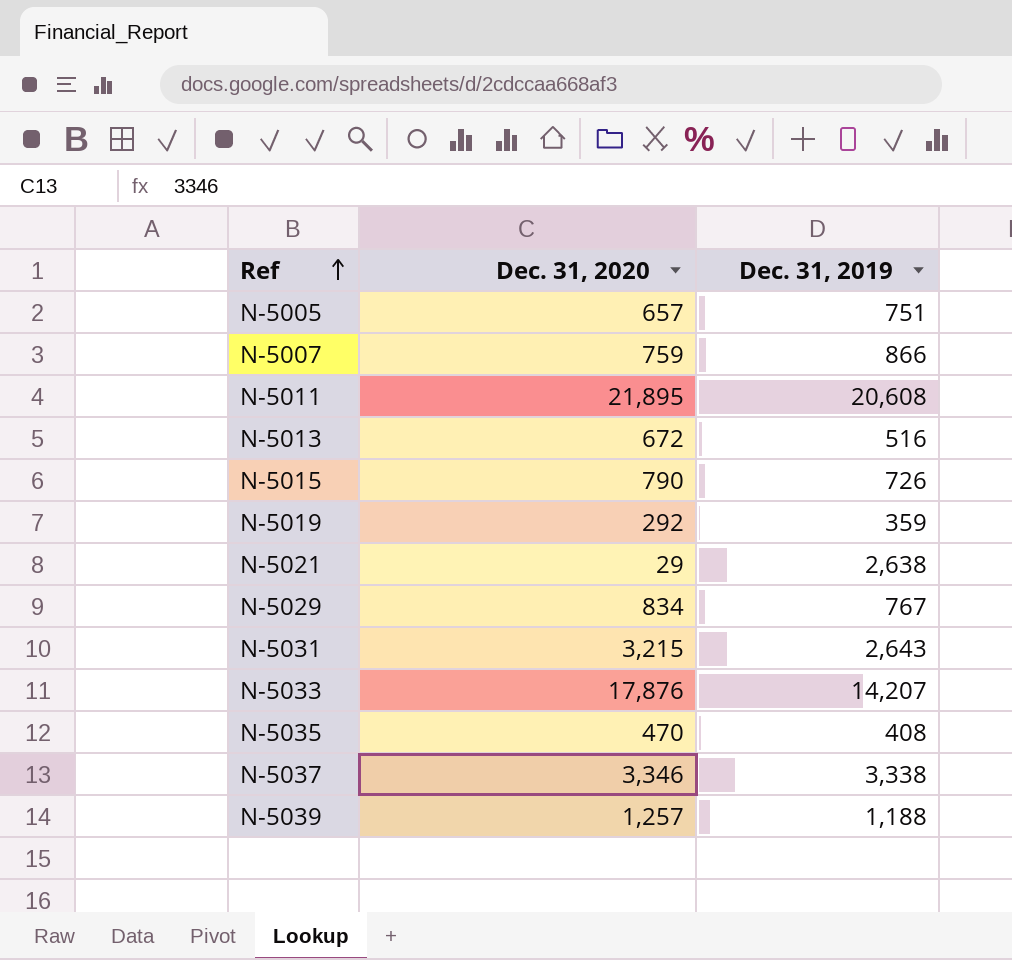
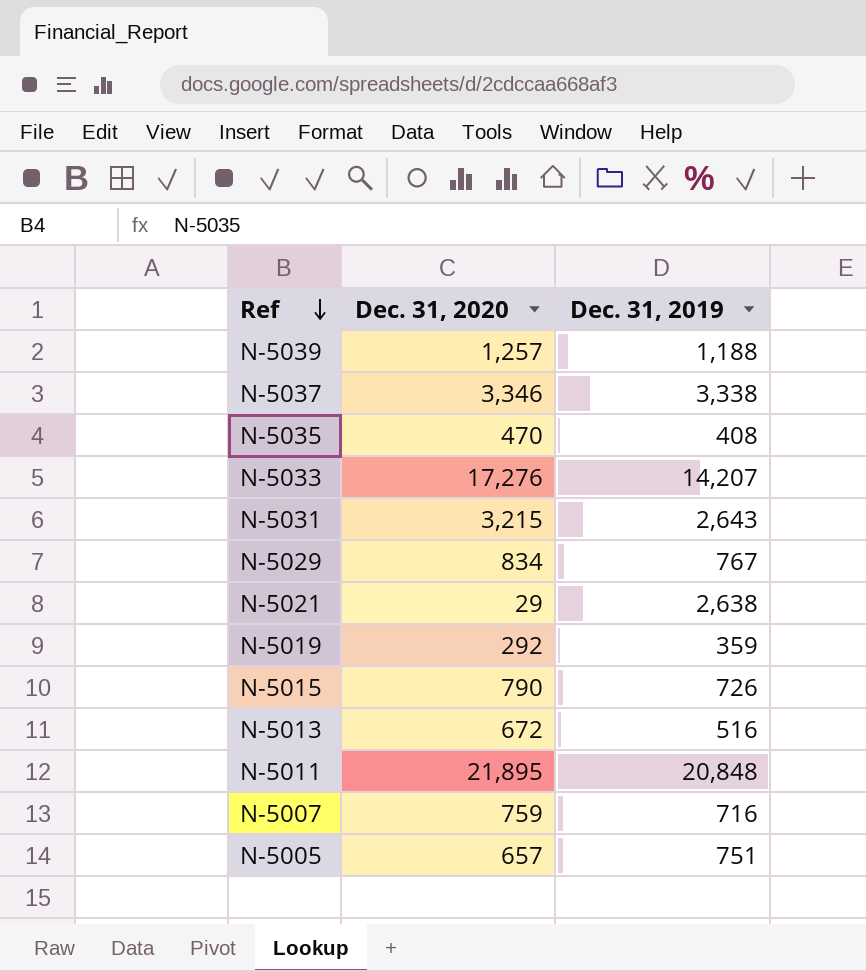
row order: Ref ascending -> Ref descending
N-5033 | Dec. 31, 2020: 17,876 -> 17,276
N-5011 | Dec. 31, 2019: 20,608 -> 20,848
N-5007 | Dec. 31, 2019: 866 -> 716

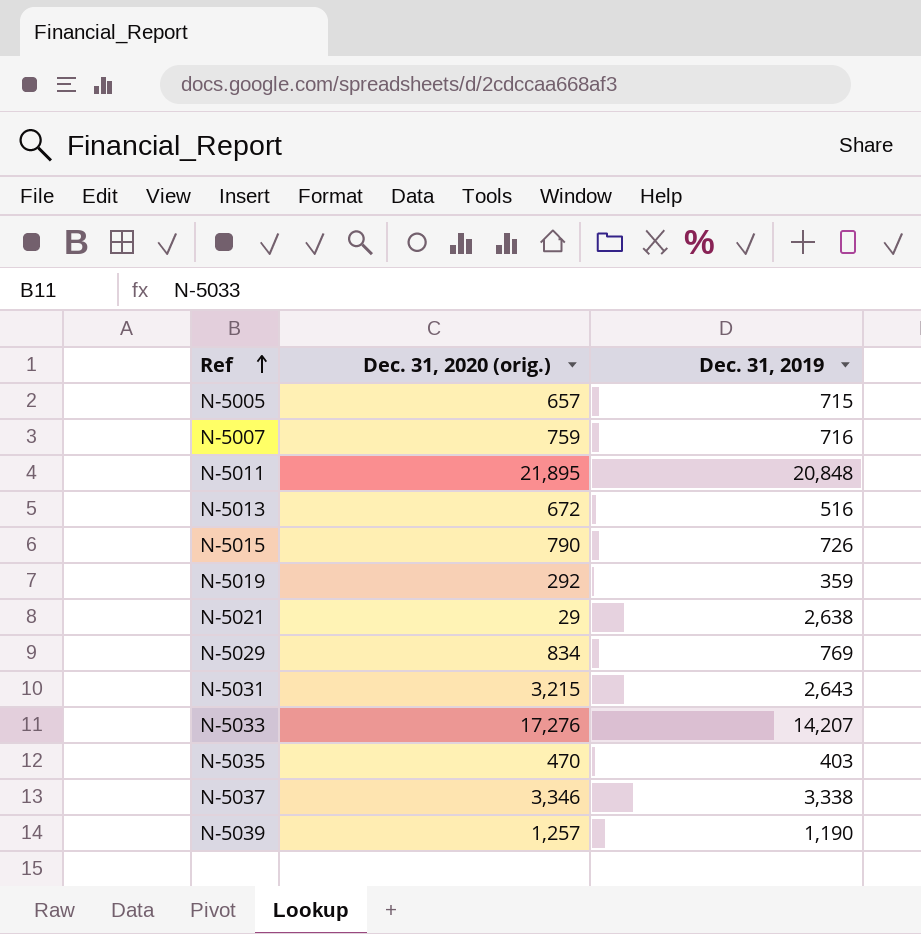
row order: Ref descending -> Ref ascending
column name: Dec. 31, 2020 -> Dec. 31, 2020 (orig.)
N-5005 | Dec. 31, 2019: 751 -> 715
N-5029 | Dec. 31, 2019: 767 -> 769
N-5035 | Dec. 31, 2019: 408 -> 403
N-5039 | Dec. 31, 2019: 1,188 -> 1,190

